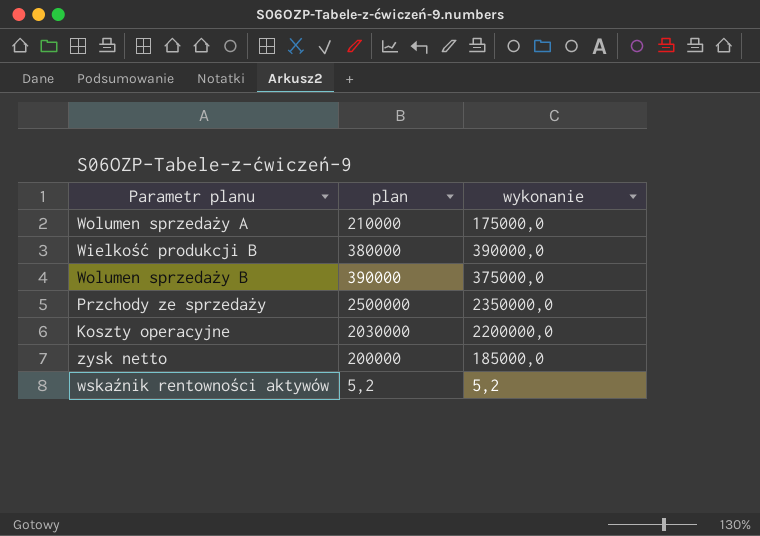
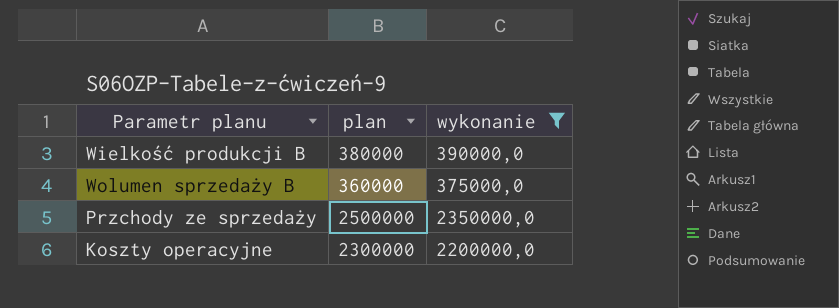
filter: none -> wykonanie >= 375000,0
Wolumen sprzedaży B | plan: 390000 -> 360000
Koszty operacyjne | plan: 2030000 -> 2300000

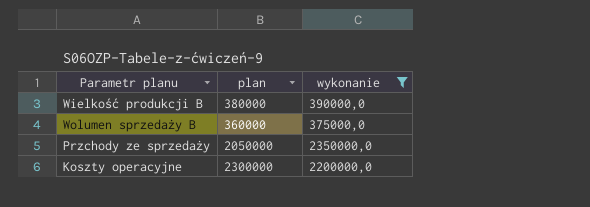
Przchody ze sprzedaży | plan: 2500000 -> 2050000

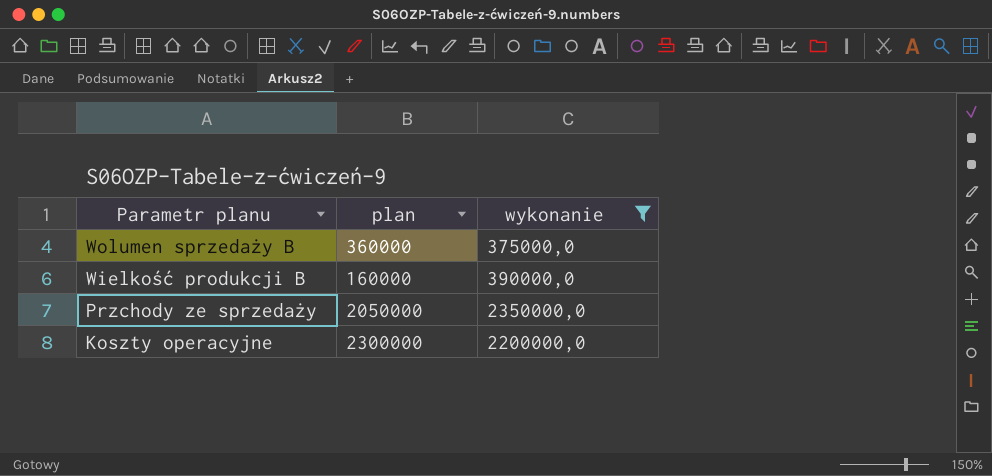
row order: none -> Parametr planu descending
Wielkość produkcji B | plan: 380000 -> 160000

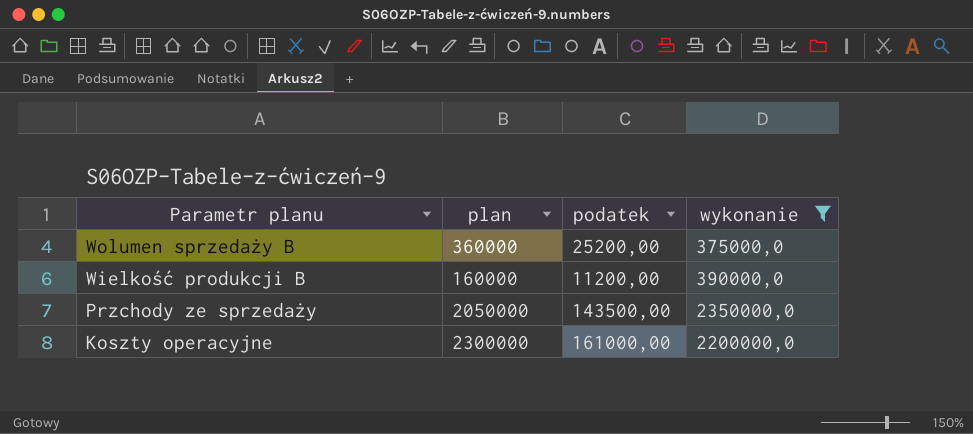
column podatek | formula: none -> [plan] * 0,07

